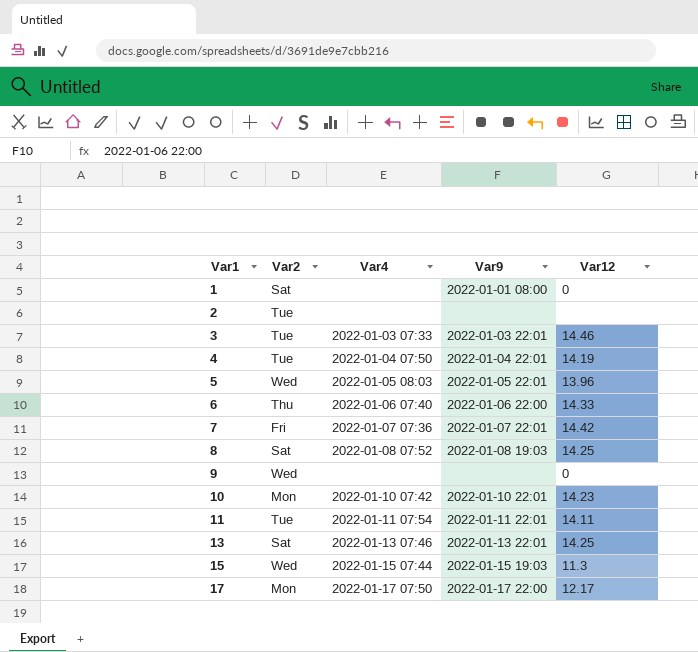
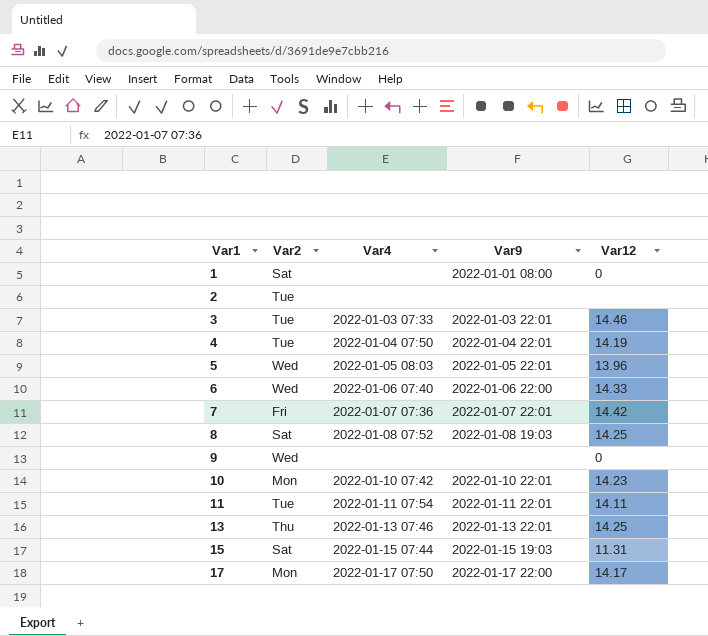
6 | Var2: Thu -> Wed
13 | Var2: Sat -> Thu
15 | Var2: Wed -> Sat
15 | Var12: 11.3 -> 11.31
17 | Var12: 12.17 -> 14.17

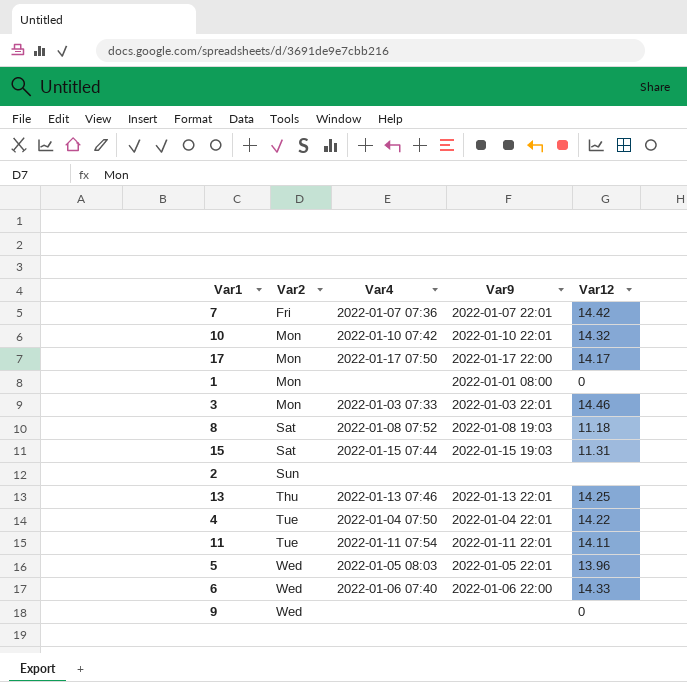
row order: Var1 ascending -> Var2 ascending
10 | Var12: 14.23 -> 14.32
1 | Var2: Sat -> Mon
3 | Var2: Tue -> Mon
8 | Var12: 14.25 -> 11.18
2 | Var2: Tue -> Sun
4 | Var12: 14.19 -> 14.22

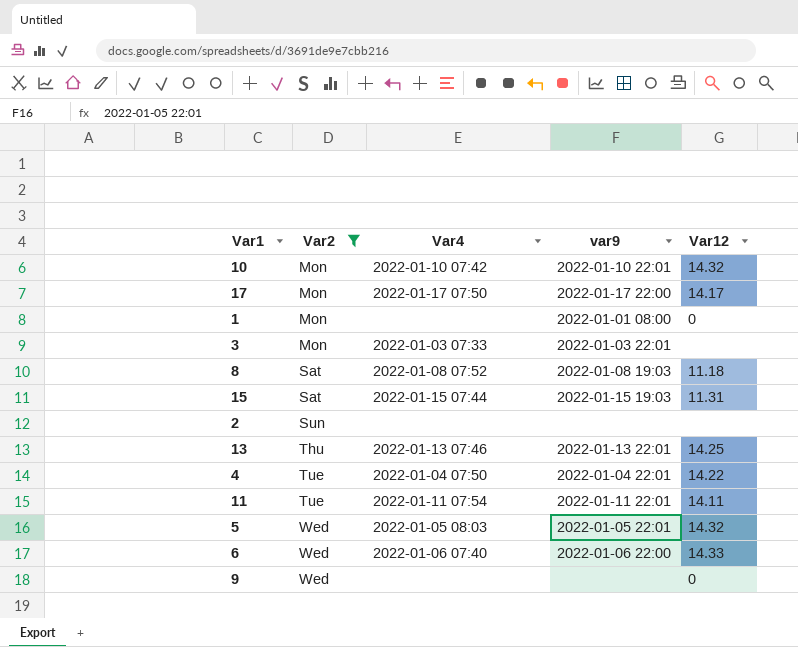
filter: none -> Var2 != Fri
column name: Var9 -> var9
3 | Var12: 14.46 -> none
5 | Var12: 13.96 -> 14.32

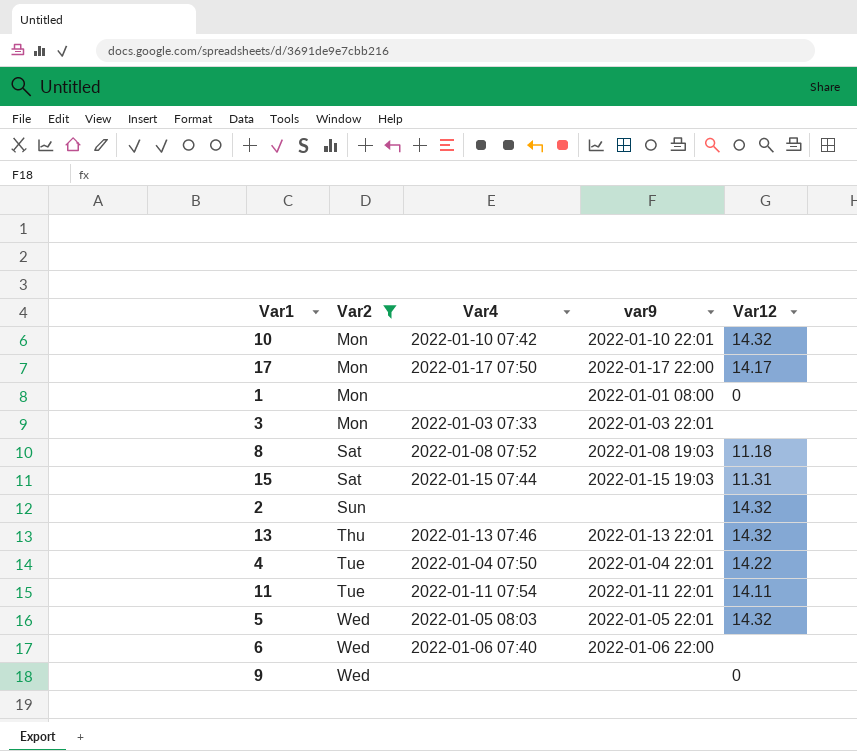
2 | Var12: none -> 14.32
13 | Var12: 14.25 -> 14.32
6 | Var12: 14.33 -> none

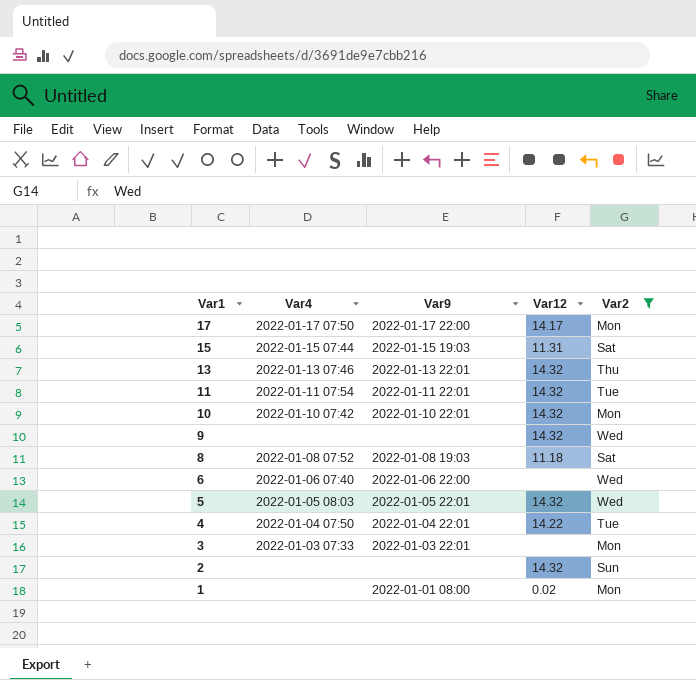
row order: Var2 ascending -> Var1 descending
column name: var9 -> Var9
column Var2 | position: 2 -> 5
11 | Var12: 14.11 -> 14.32
9 | Var12: 0 -> 14.32
1 | Var12: 0 -> 0.02

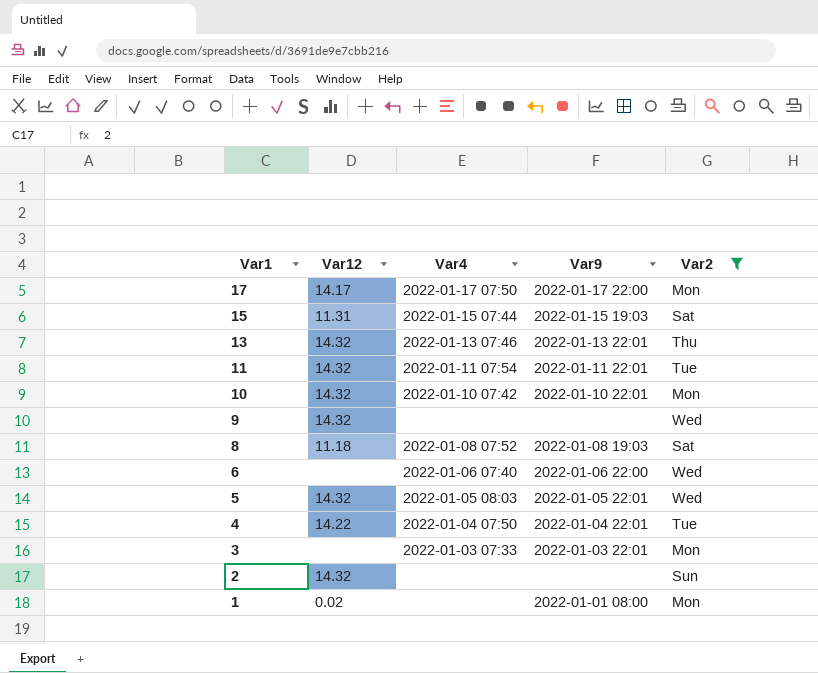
column Var12 | position: 4 -> 2

